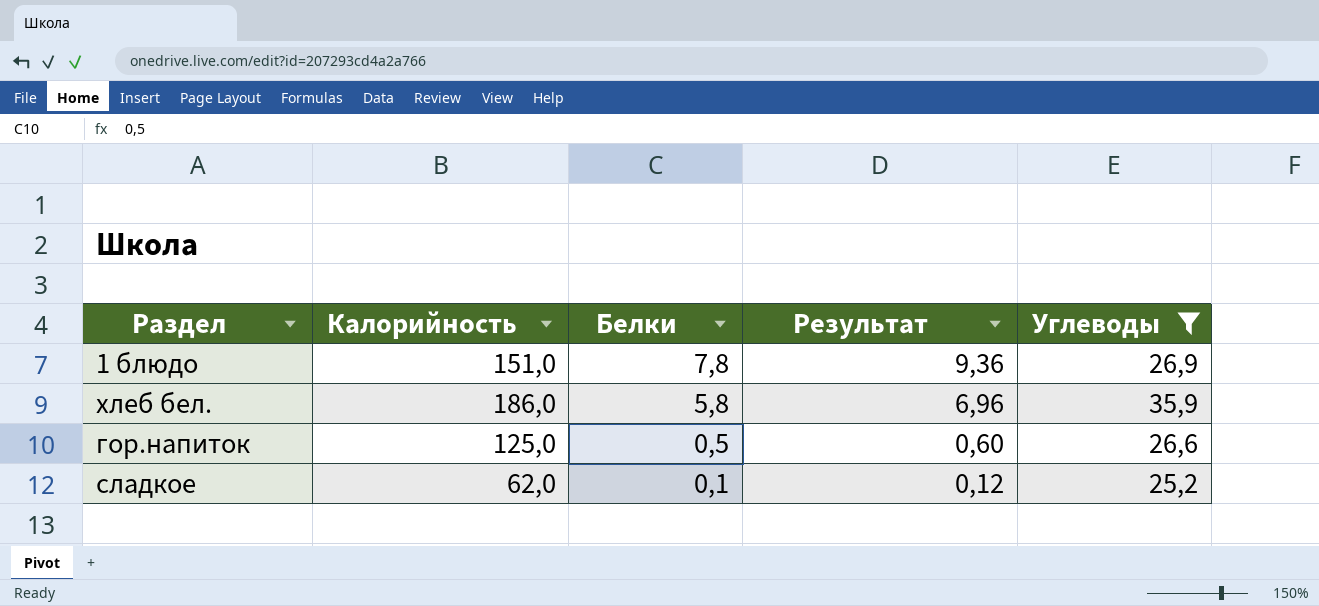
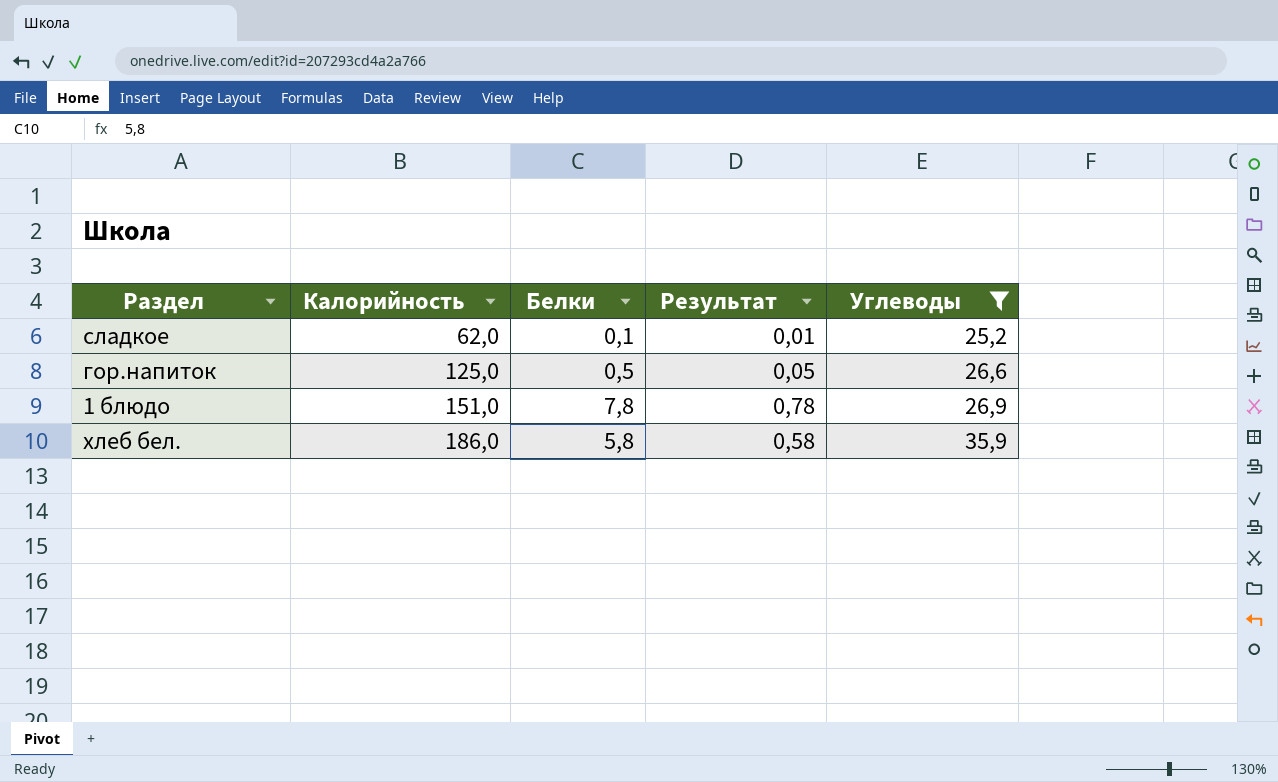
row order: Белки descending -> Калорийность ascending
column Результат | formula: [Белки] * 1,2 -> [Белки] * 0,1

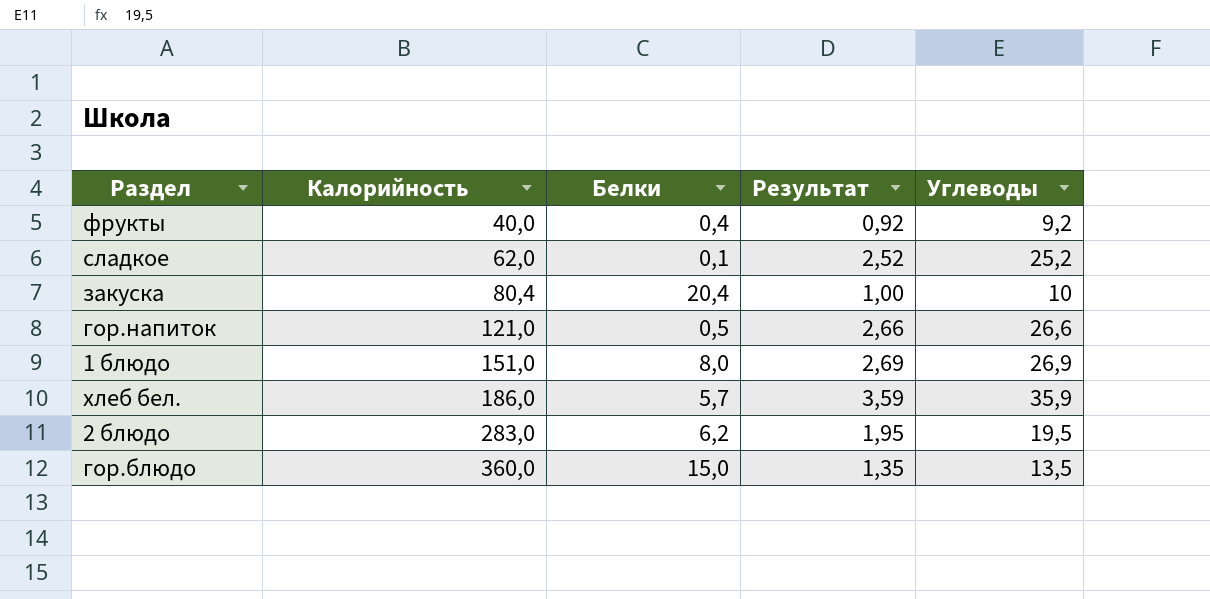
filter: Углеводы >= 25,2 -> none
column Результат | formula: [Белки] * 0,1 -> [Углеводы] * 0,1
гор.напиток | Калорийность: 125,0 -> 121,0
1 блюдо | Белки: 7,8 -> 8,0
хлеб бел. | Белки: 5,8 -> 5,7

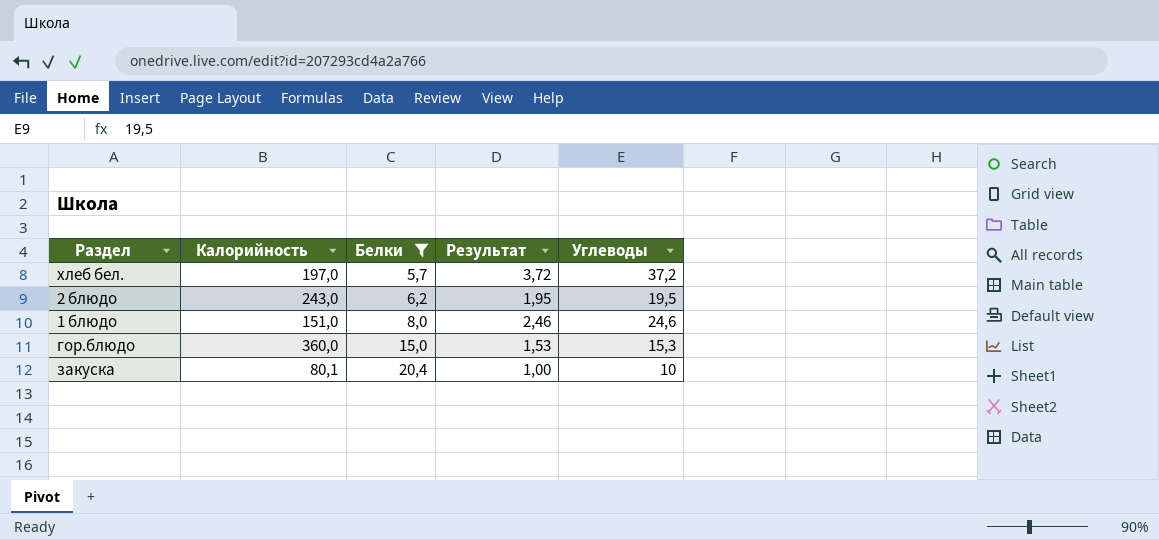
filter: none -> Белки >= 5,7
row order: Калорийность ascending -> Белки ascending
хлеб бел. | Калорийность: 186,0 -> 197,0
хлеб бел. | Результат: 3,59 -> 3,72
хлеб бел. | Углеводы: 35,9 -> 37,2
2 блюдо | Калорийность: 283,0 -> 243,0
1 блюдо | Результат: 2,69 -> 2,46
1 блюдо | Углеводы: 26,9 -> 24,6
гор.блюдо | Результат: 1,35 -> 1,53
гор.блюдо | Углеводы: 13,5 -> 15,3
закуска | Калорийность: 80,4 -> 80,1

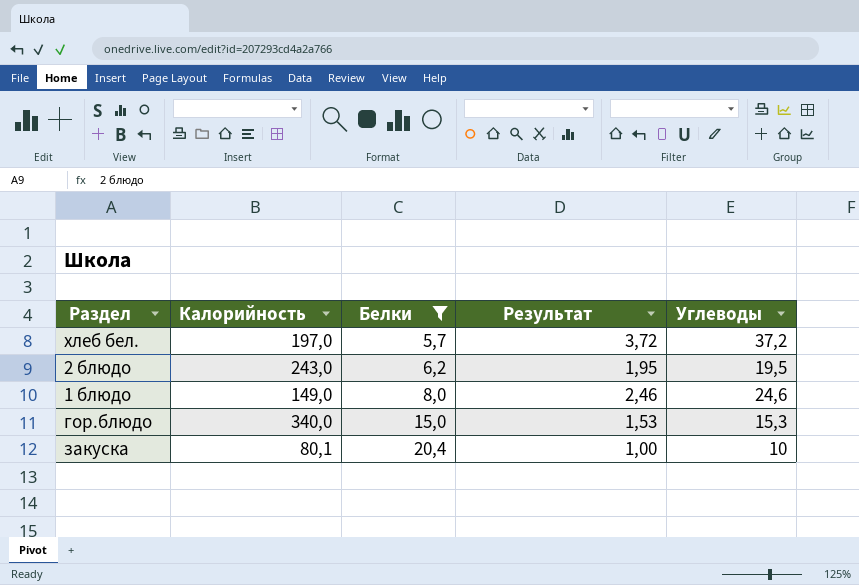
1 блюдо | Калорийность: 151,0 -> 149,0
гор.блюдо | Калорийность: 360,0 -> 340,0

